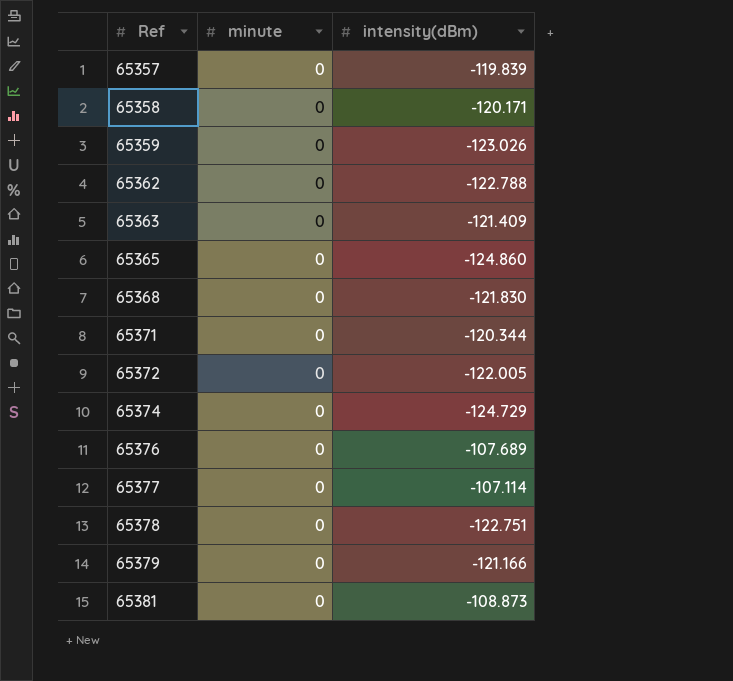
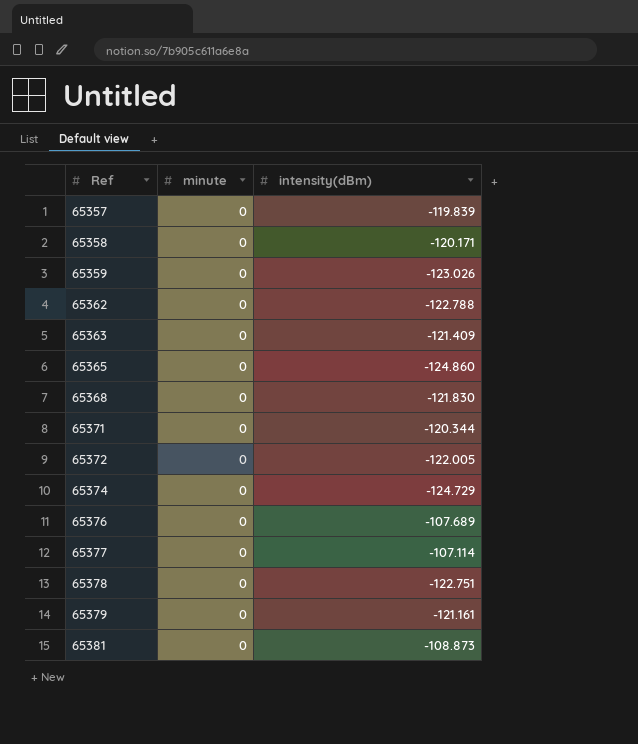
65379 | intensity(dBm): -121.166 -> -121.161

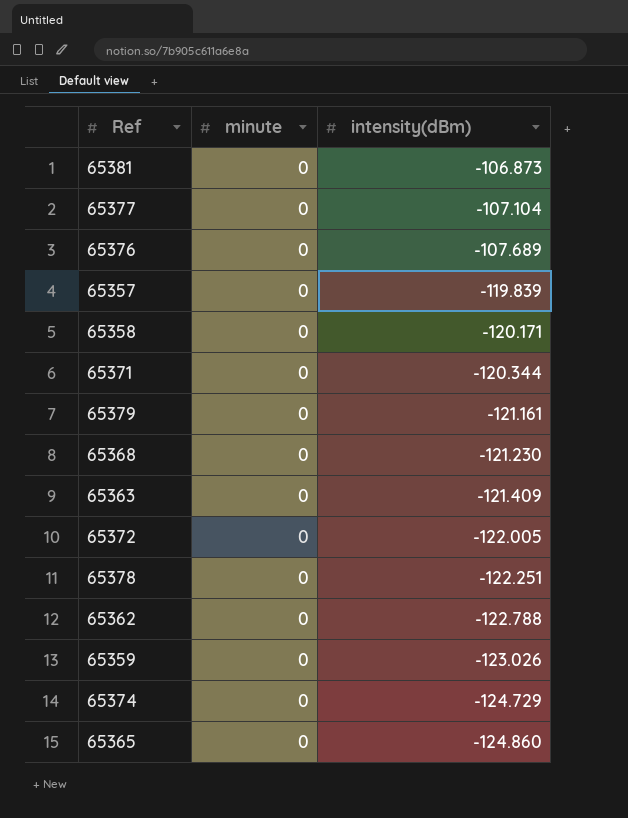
row order: Ref ascending -> intensity(dBm) descending
65381 | intensity(dBm): -108.873 -> -106.873
65377 | intensity(dBm): -107.114 -> -107.104
65368 | intensity(dBm): -121.830 -> -121.230
65378 | intensity(dBm): -122.751 -> -122.251

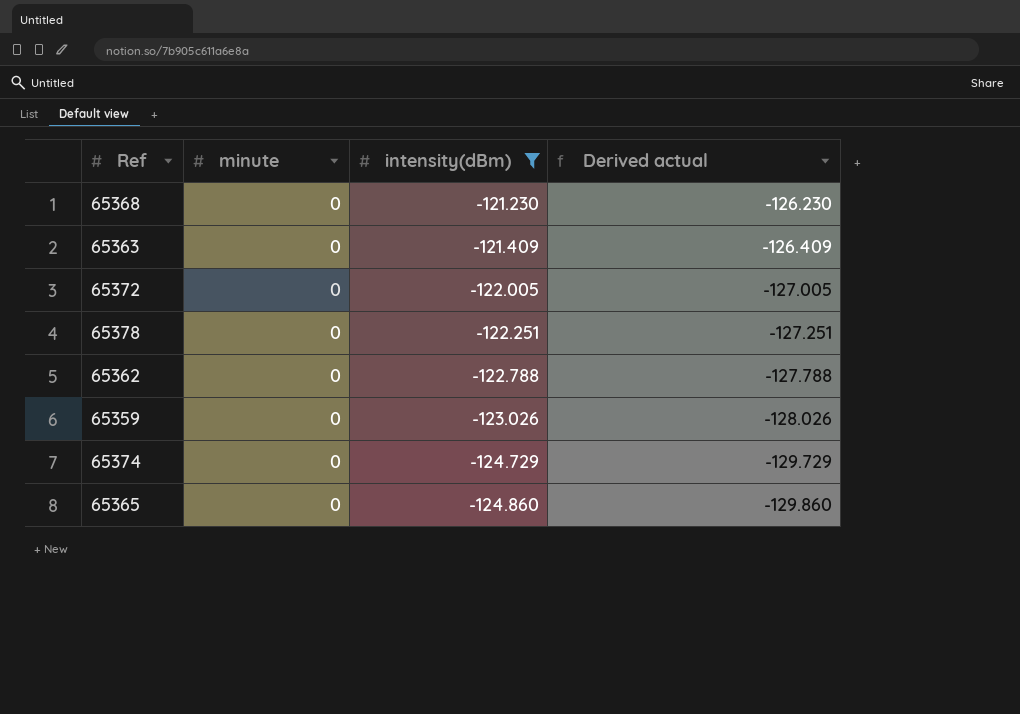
filter: none -> intensity(dBm) <= -121.230
column Derived actual | formula: none -> [intensity(dBm)] - 5

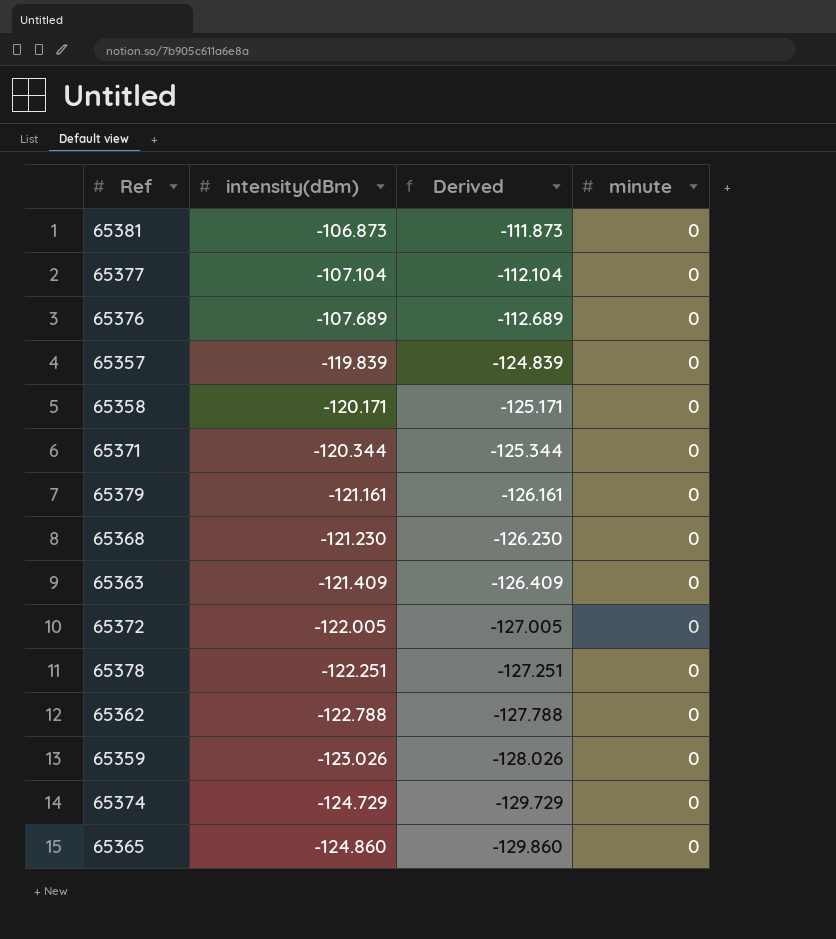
filter: intensity(dBm) <= -121.230 -> none
column name: Derived actual -> Derived
column minute | position: 2 -> 4

